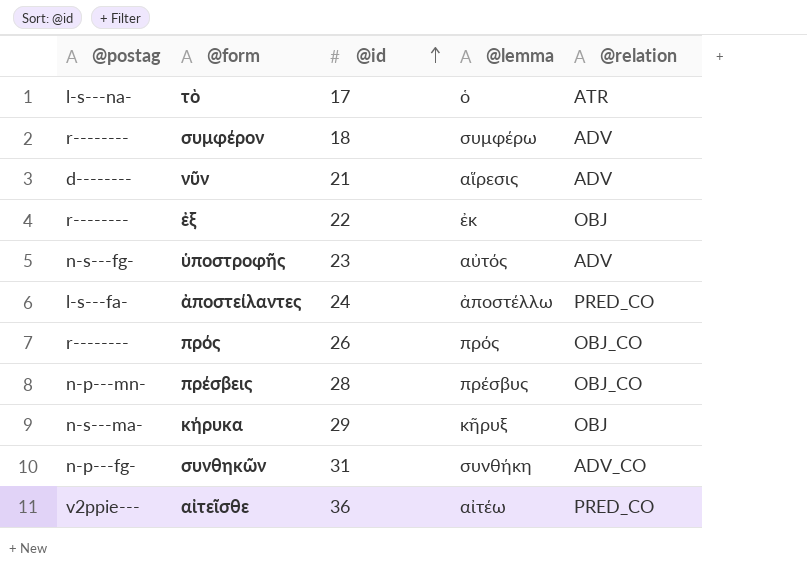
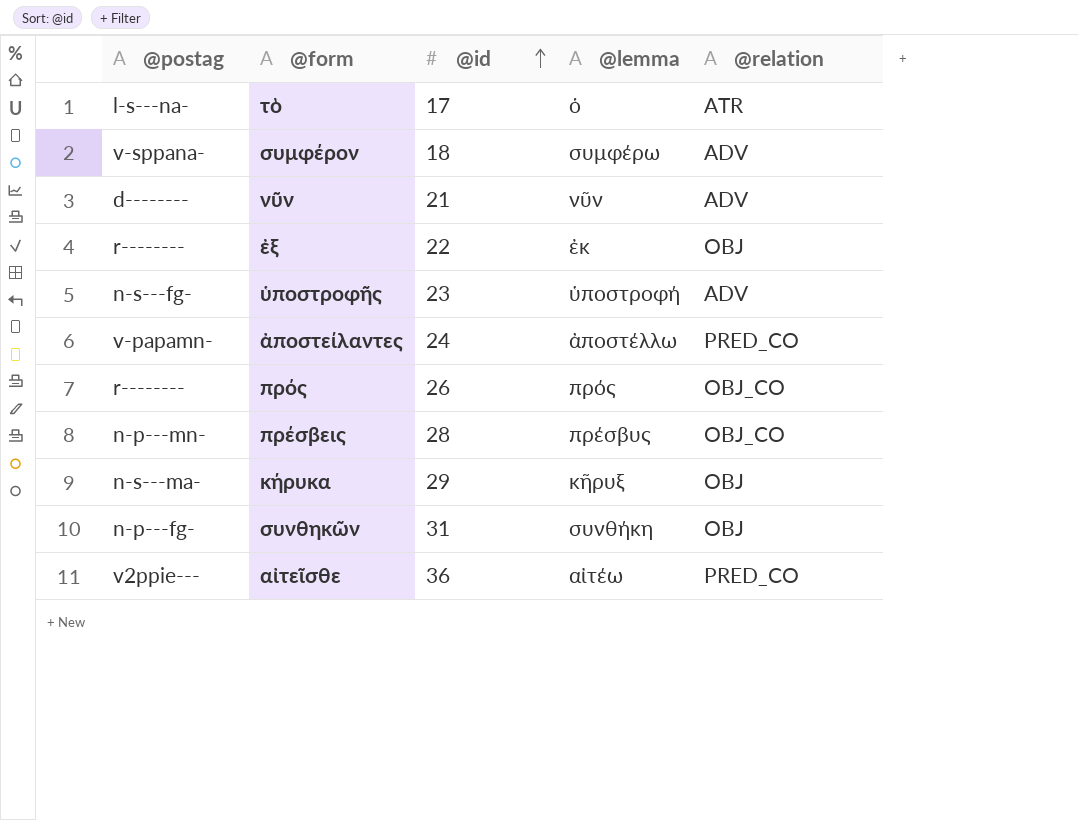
συμφέρον | @postag: r-------- -> v-sppana-
νῦν | @lemma: αἵρεσις -> νῦν
ὑποστροφῆς | @lemma: αὐτός -> ὑποστροφή
ἀποστείλαντες | @postag: l-s---fa- -> v-papamn-
συνθηκῶν | @relation: ADV_CO -> OBJ

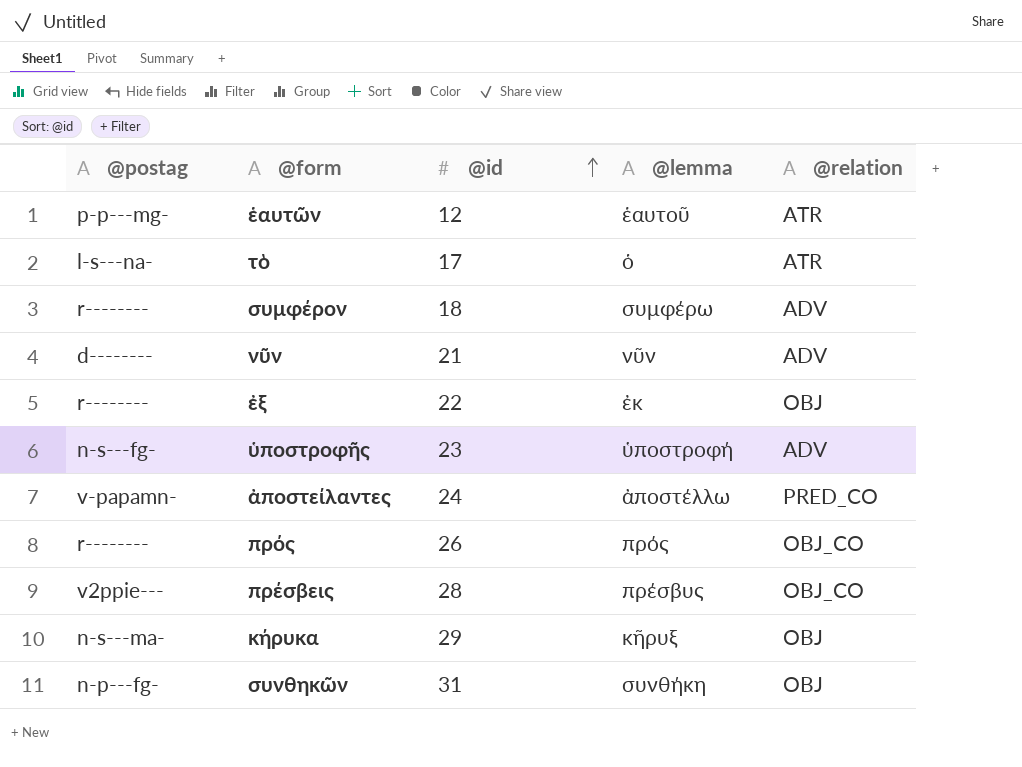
row αἰτεῖσθε: v2ppie--- | 36 | αἰτέω | PRED_CO -> none
row ἑαυτῶν: none -> p-p---mg- | 12 | ἑαυτοῦ | ATR
συμφέρον | @postag: v-sppana- -> r--------
πρέσβεις | @postag: n-p---mn- -> v2ppie---

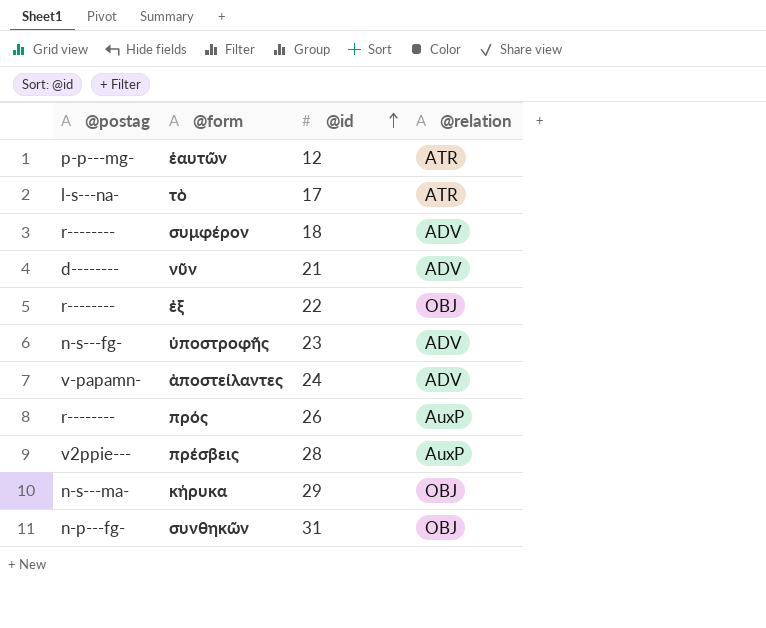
column @lemma | position: 4 -> none
ἀποστείλαντες | @relation: PRED_CO -> ADV
πρός | @relation: OBJ_CO -> AuxP
πρέσβεις | @relation: OBJ_CO -> AuxP

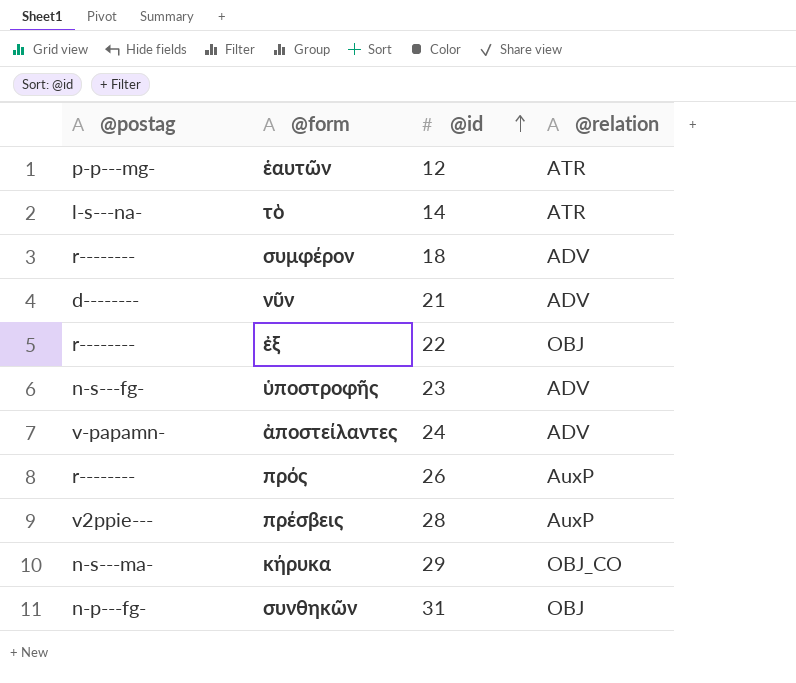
τὸ | @id: 17 -> 14
κήρυκα | @relation: OBJ -> OBJ_CO

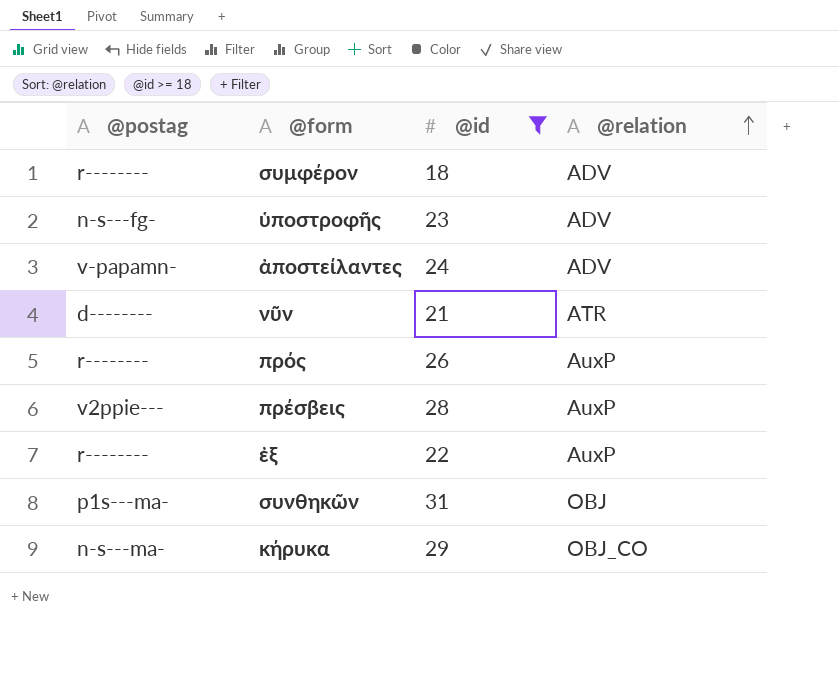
filter: none -> @id >= 18
row order: @id ascending -> @relation ascending
νῦν | @relation: ADV -> ATR
ἐξ | @relation: OBJ -> AuxP
συνθηκῶν | @postag: n-p---fg- -> p1s---ma-

